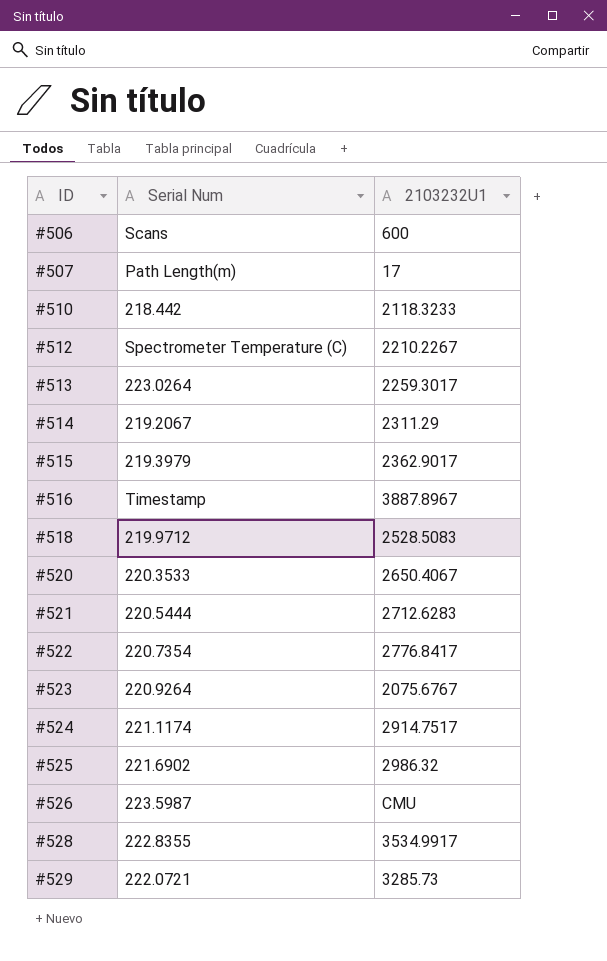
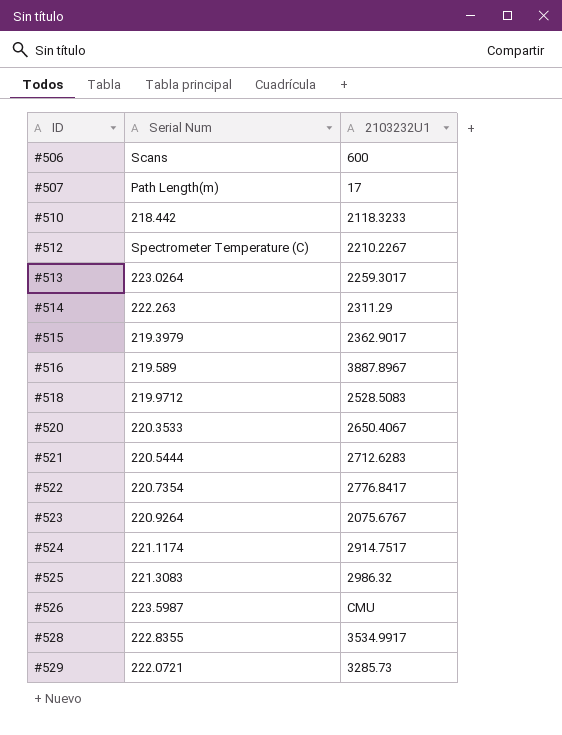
#514 | Serial Num: 219.2067 -> 222.263
#516 | Serial Num: Timestamp -> 219.589
#525 | Serial Num: 221.6902 -> 221.3083

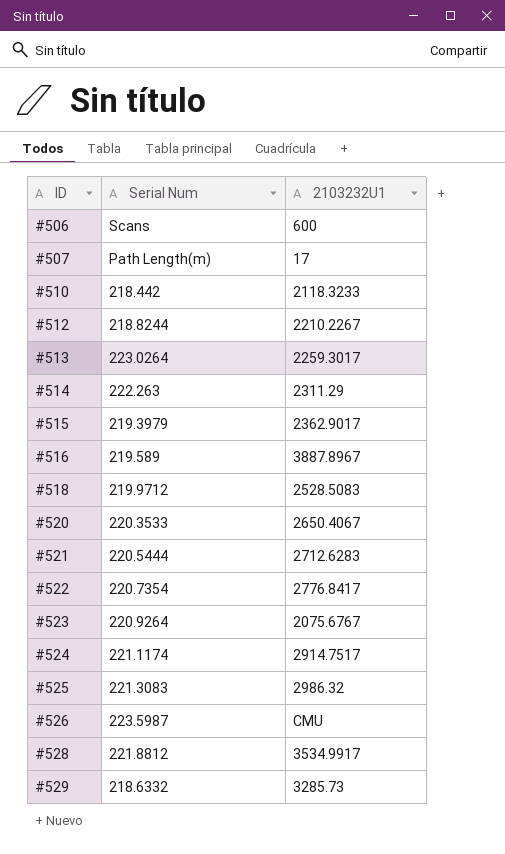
#512 | Serial Num: Spectrometer Temperature (C) -> 218.8244
#528 | Serial Num: 222.8355 -> 221.8812
#529 | Serial Num: 222.0721 -> 218.6332

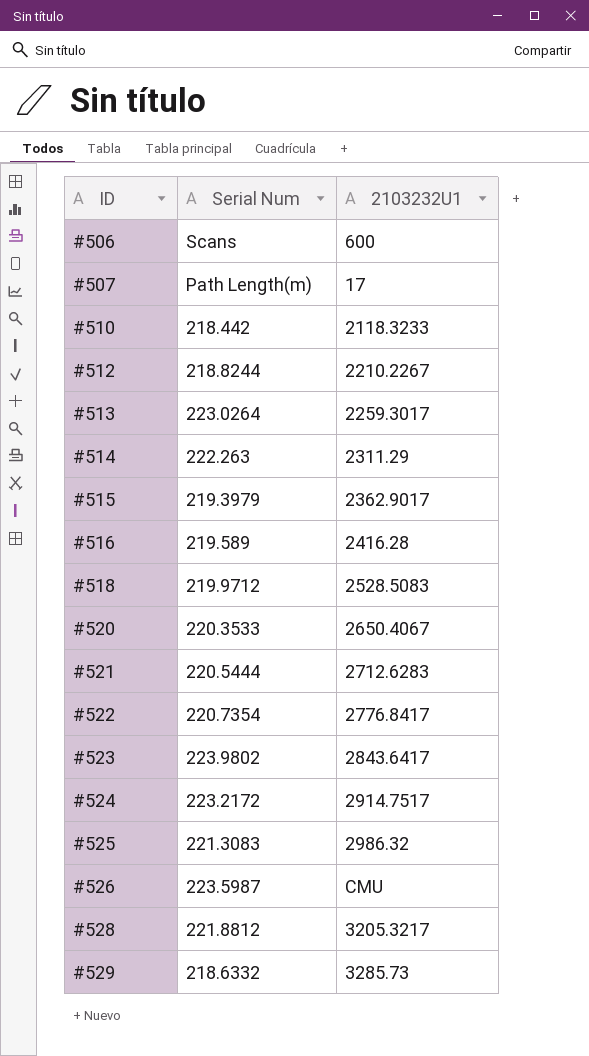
#516 | 2103232U1: 3887.8967 -> 2416.28
#523 | Serial Num: 220.9264 -> 223.9802
#523 | 2103232U1: 2075.6767 -> 2843.6417
#524 | Serial Num: 221.1174 -> 223.2172
#528 | 2103232U1: 3534.9917 -> 3205.3217

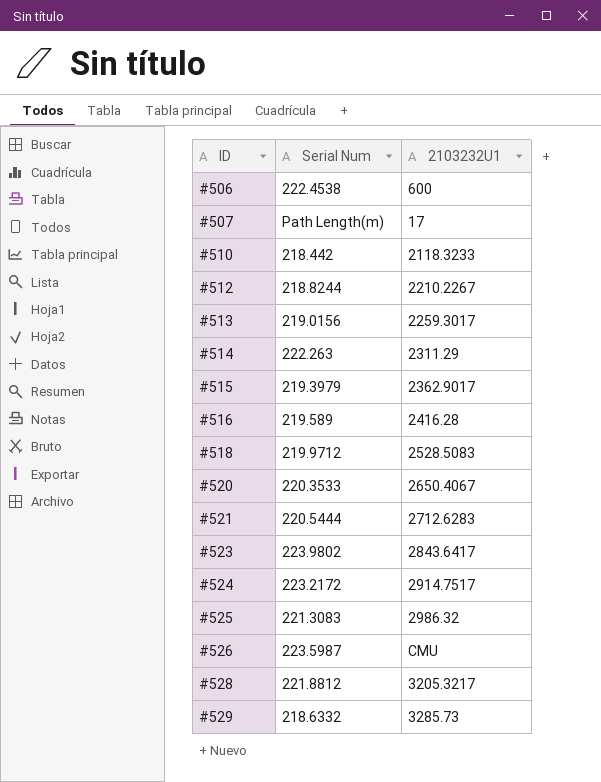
row #522: 220.7354 | 2776.8417 -> none
#506 | Serial Num: Scans -> 222.4538
#513 | Serial Num: 223.0264 -> 219.0156

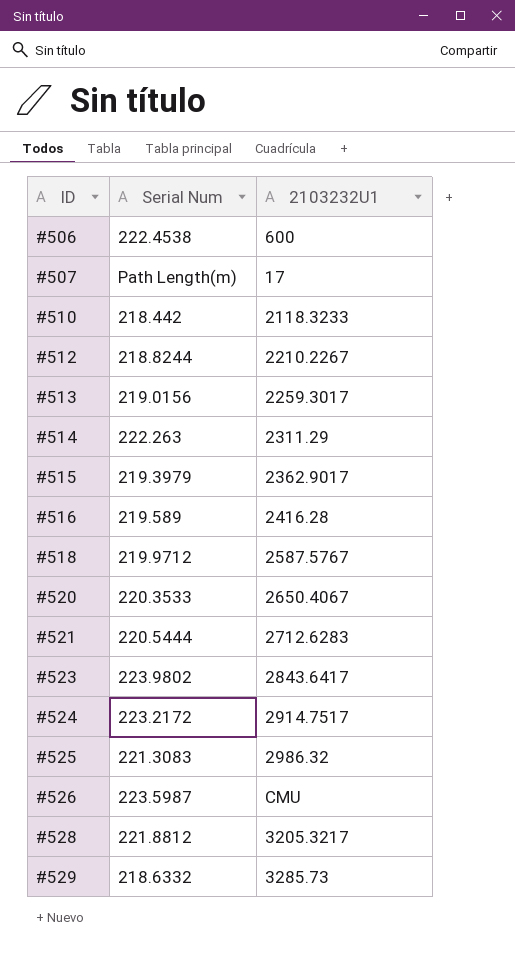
#518 | 2103232U1: 2528.5083 -> 2587.5767

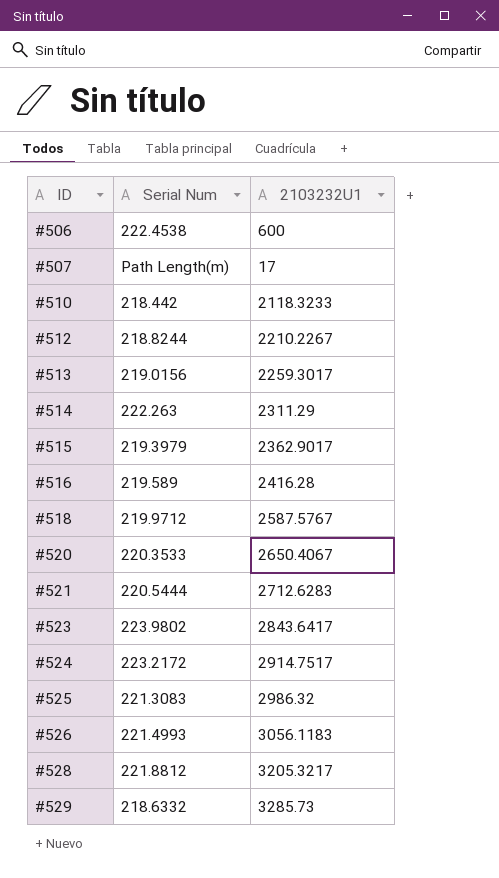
#526 | Serial Num: 223.5987 -> 221.4993
#526 | 2103232U1: CMU -> 3056.1183

